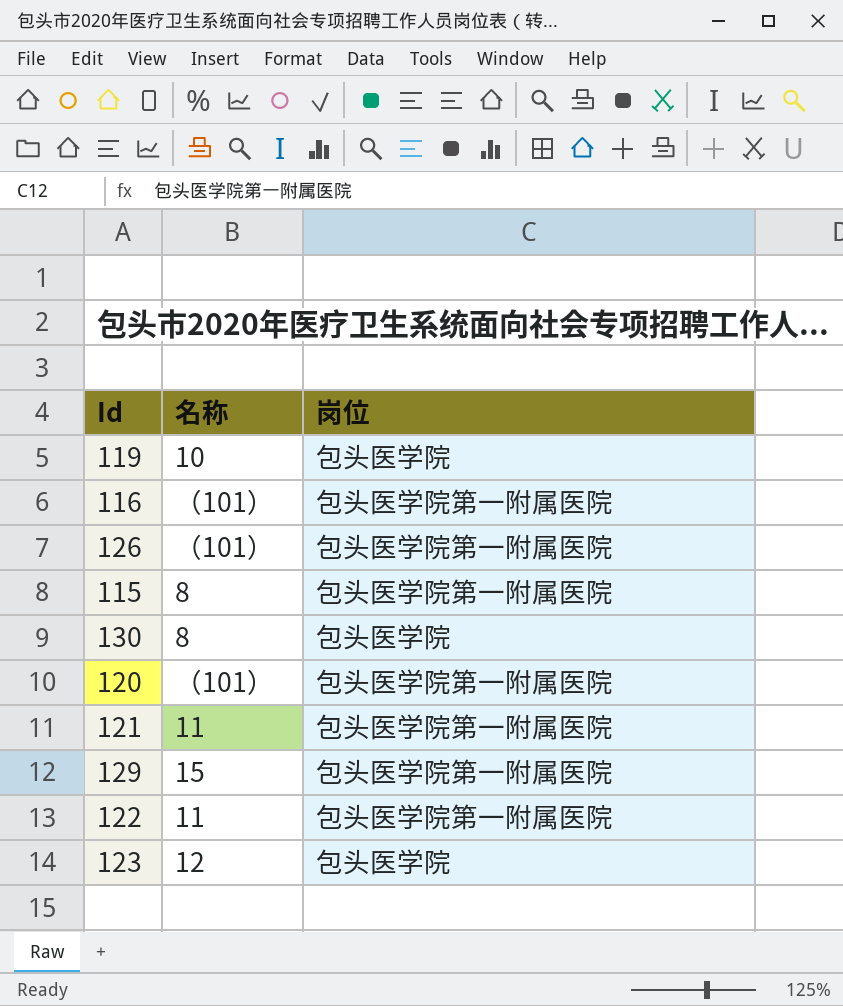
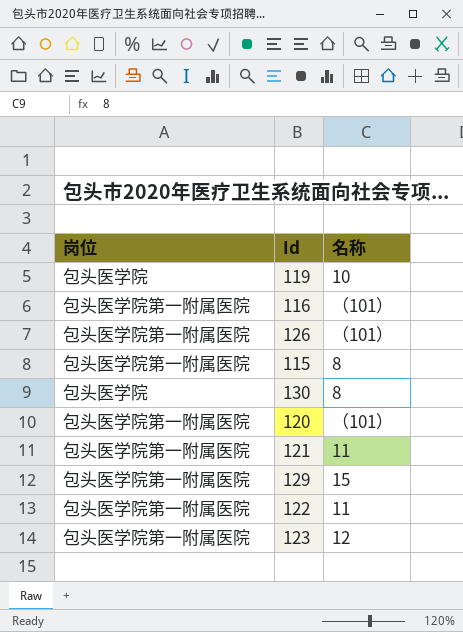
column 岗位 | position: 3 -> 1
123 | 岗位: 包头医学院 -> 包头医学院第一附属医院

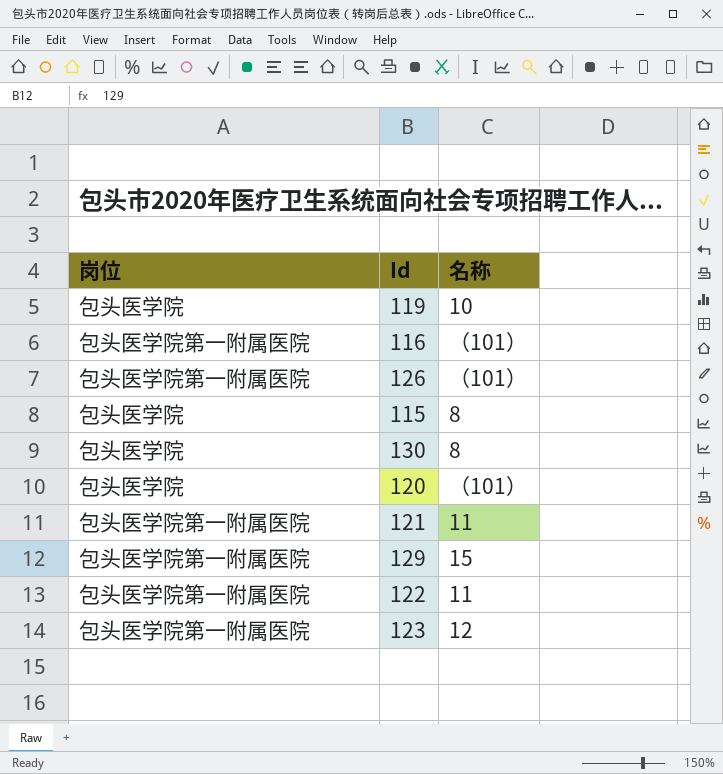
115 | 岗位: 包头医学院第一附属医院 -> 包头医学院
120 | 岗位: 包头医学院第一附属医院 -> 包头医学院

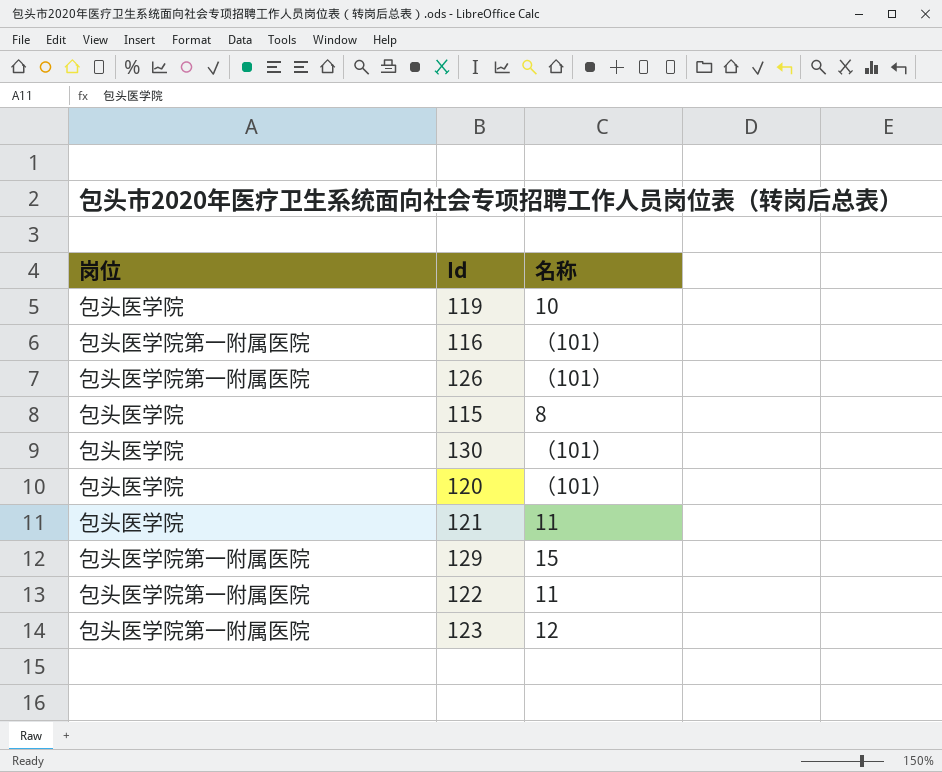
130 | 名称: 8 -> （101）
121 | 岗位: 包头医学院第一附属医院 -> 包头医学院

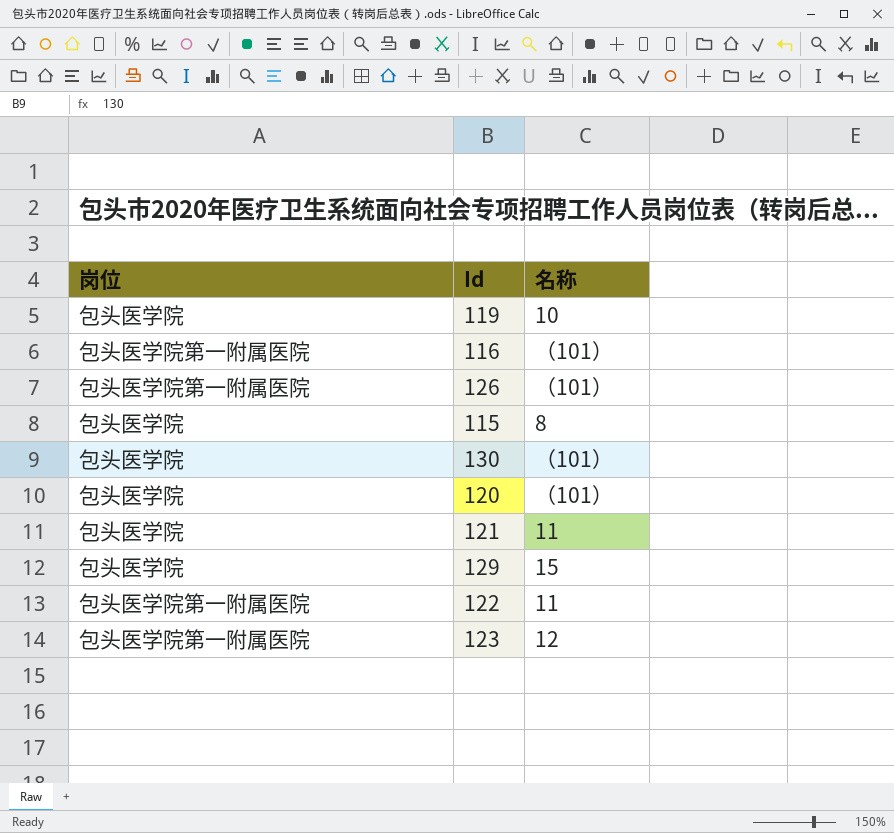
129 | 岗位: 包头医学院第一附属医院 -> 包头医学院

